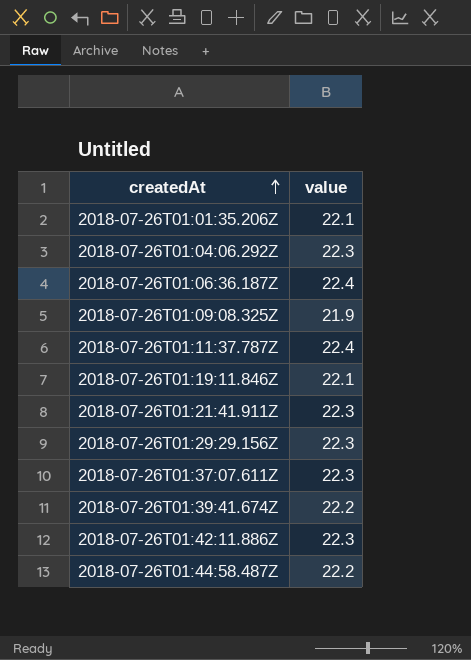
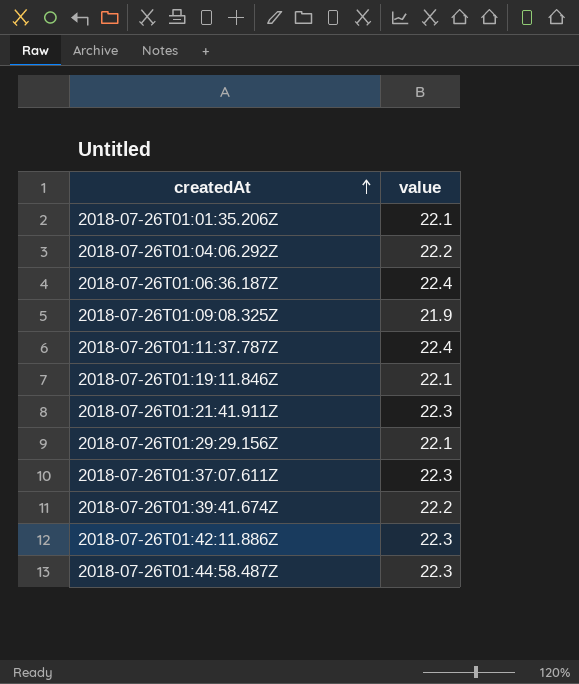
2018-07-26T01:04:06.292Z | value: 22.3 -> 22.2
2018-07-26T01:29:29.156Z | value: 22.3 -> 22.1
2018-07-26T01:44:58.487Z | value: 22.2 -> 22.3

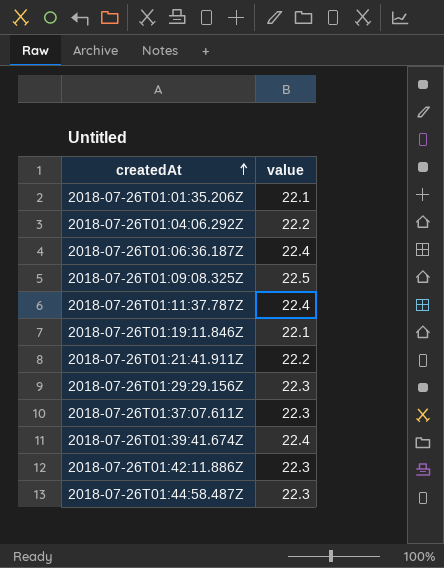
2018-07-26T01:09:08.325Z | value: 21.9 -> 22.5
2018-07-26T01:21:41.911Z | value: 22.3 -> 22.2
2018-07-26T01:29:29.156Z | value: 22.1 -> 22.3
2018-07-26T01:39:41.674Z | value: 22.2 -> 22.4

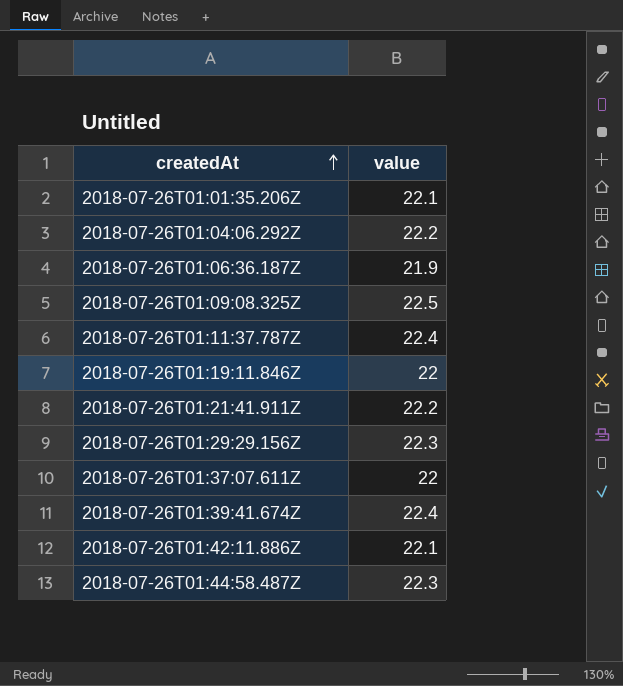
2018-07-26T01:06:36.187Z | value: 22.4 -> 21.9
2018-07-26T01:19:11.846Z | value: 22.1 -> 22
2018-07-26T01:37:07.611Z | value: 22.3 -> 22
2018-07-26T01:42:11.886Z | value: 22.3 -> 22.1

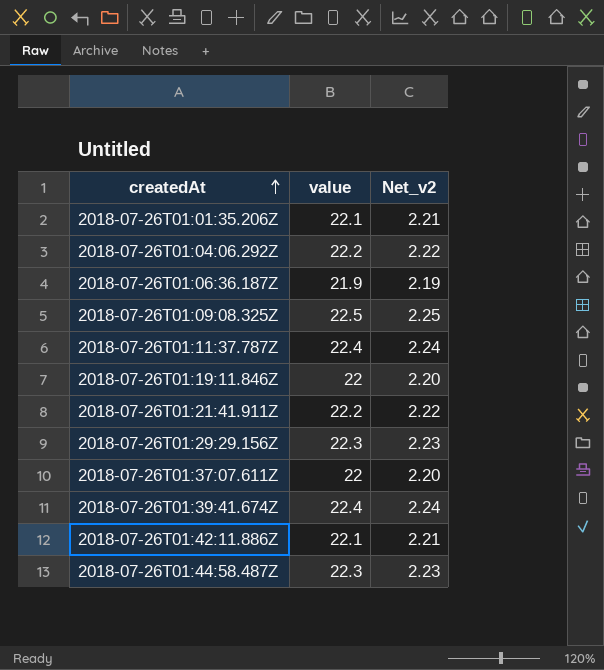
column Net_v2 | formula: none -> [value] * 0.1

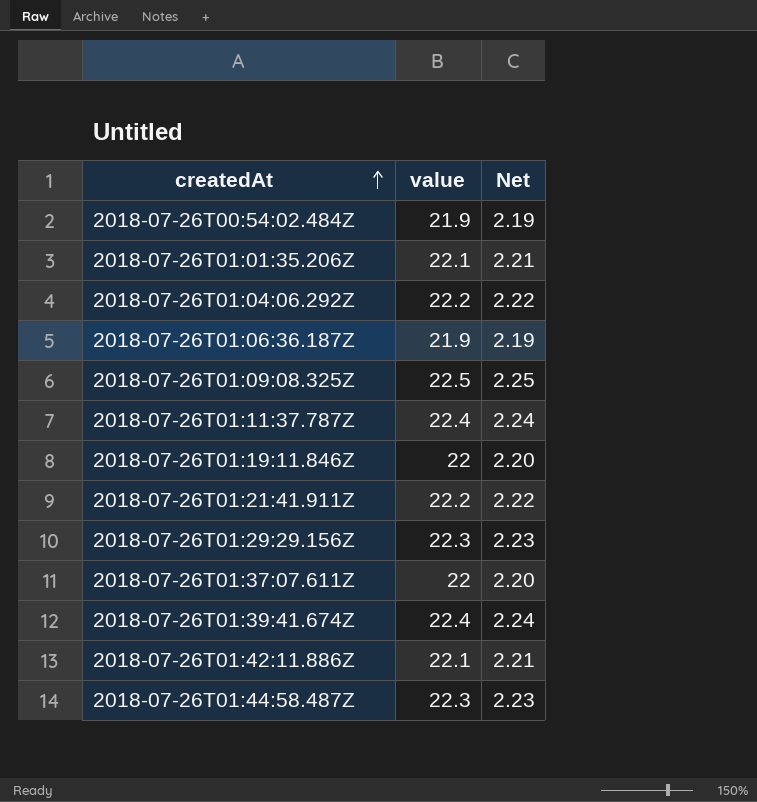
column name: Net_v2 -> Net
row 2018-07-26T00:54:02.484Z: none -> 21.9 | 2.19

